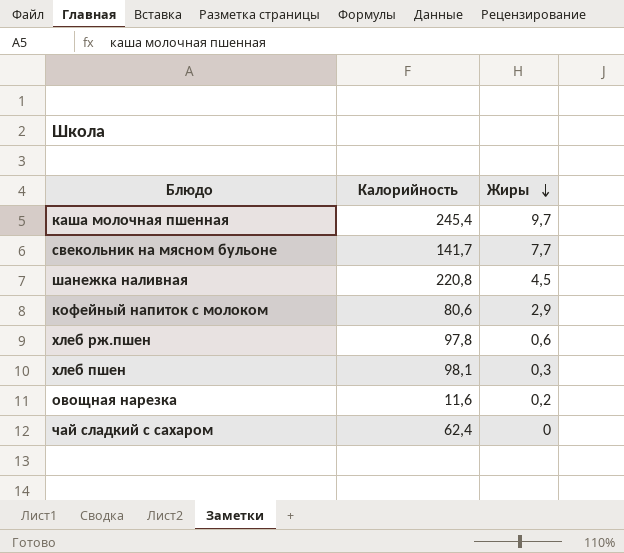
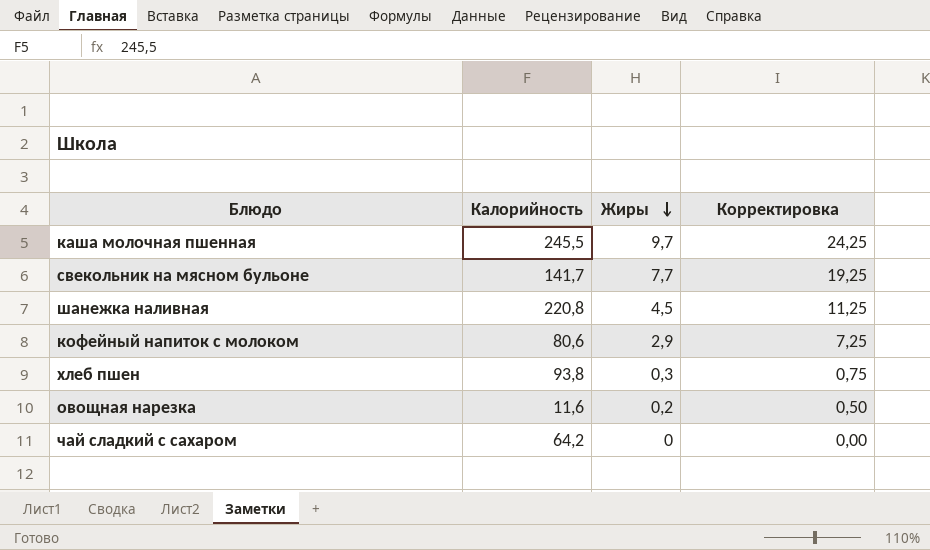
column Корректировка | formula: none -> [Жиры] * 2,5
row хлеб рж.пшен: 97,8 | 0,6 -> none
каша молочная пшенная | Калорийность: 245,4 -> 245,5
хлеб пшен | Калорийность: 98,1 -> 93,8
чай сладкий с сахаром | Калорийность: 62,4 -> 64,2

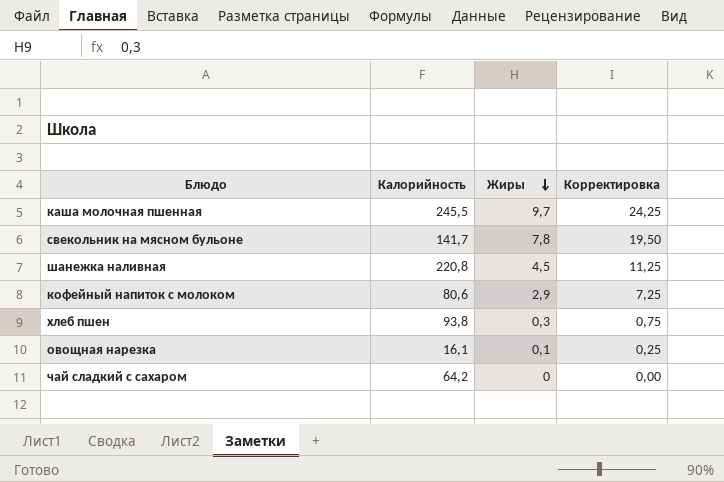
свекольник на мясном бульоне | Жиры: 7,7 -> 7,8
свекольник на мясном бульоне | Корректировка: 19,25 -> 19,50
овощная нарезка | Калорийность: 11,6 -> 16,1
овощная нарезка | Жиры: 0,2 -> 0,1
овощная нарезка | Корректировка: 0,50 -> 0,25

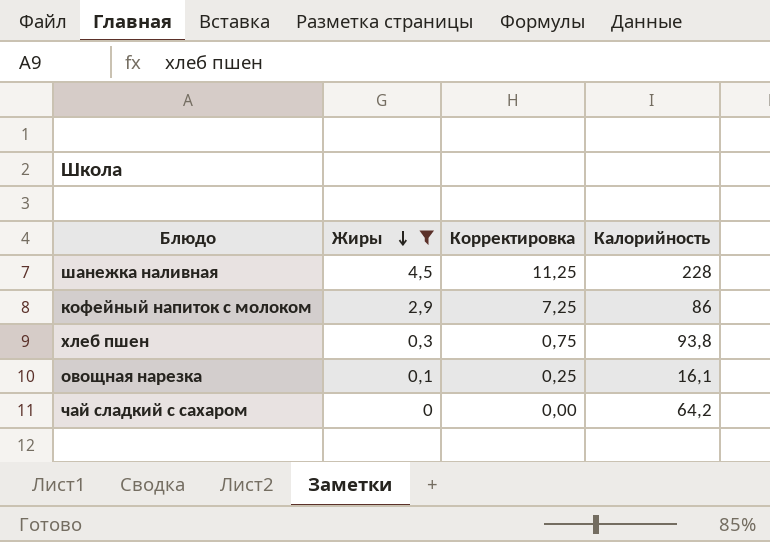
filter: none -> Жиры <= 4,5
column Калорийность | position: 2 -> 4
шанежка наливная | Калорийность: 220,8 -> 228
кофейный напиток с молоком | Калорийность: 80,6 -> 86

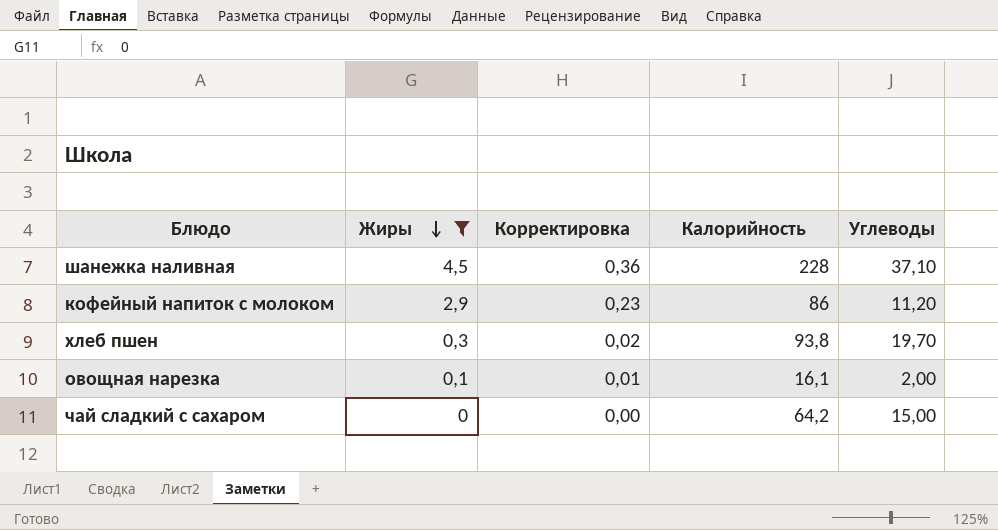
column Корректировка | formula: [Жиры] * 2,5 -> [Жиры] * 0,08
column Углеводы | position: none -> 5

